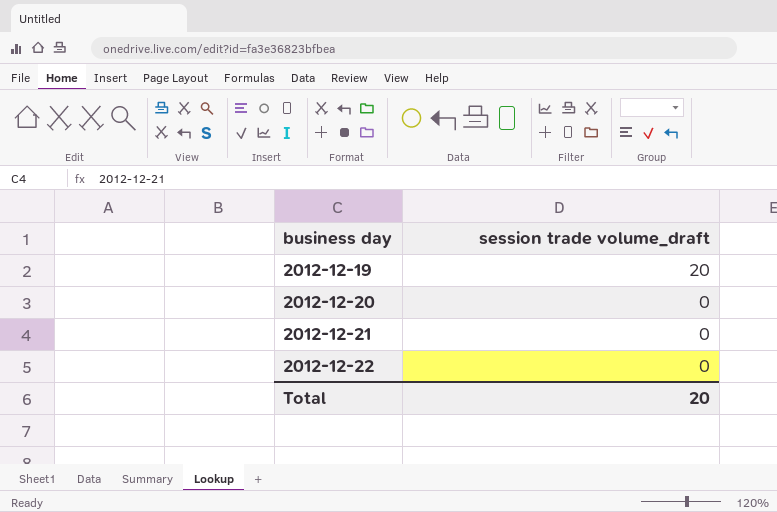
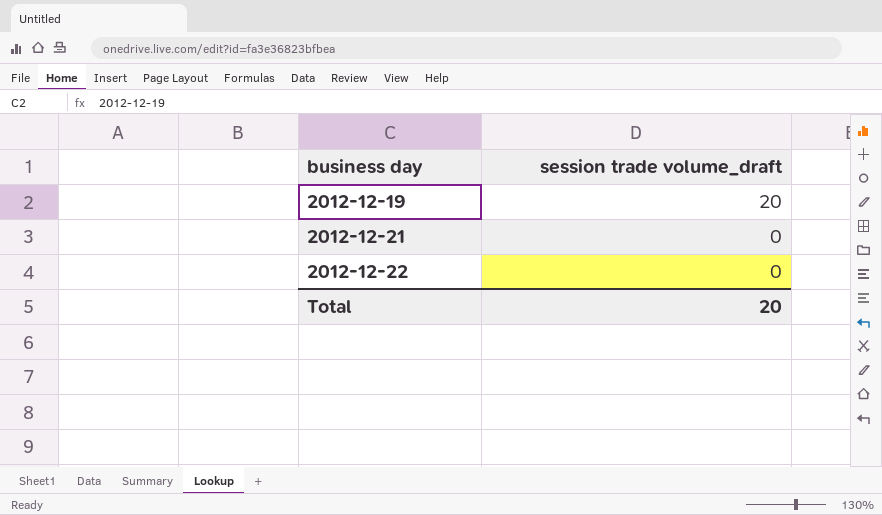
row 2012-12-20: 0 -> none

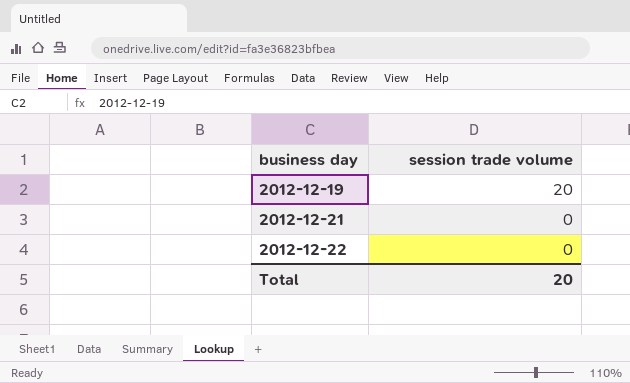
column name: session trade volume_draft -> session trade volume

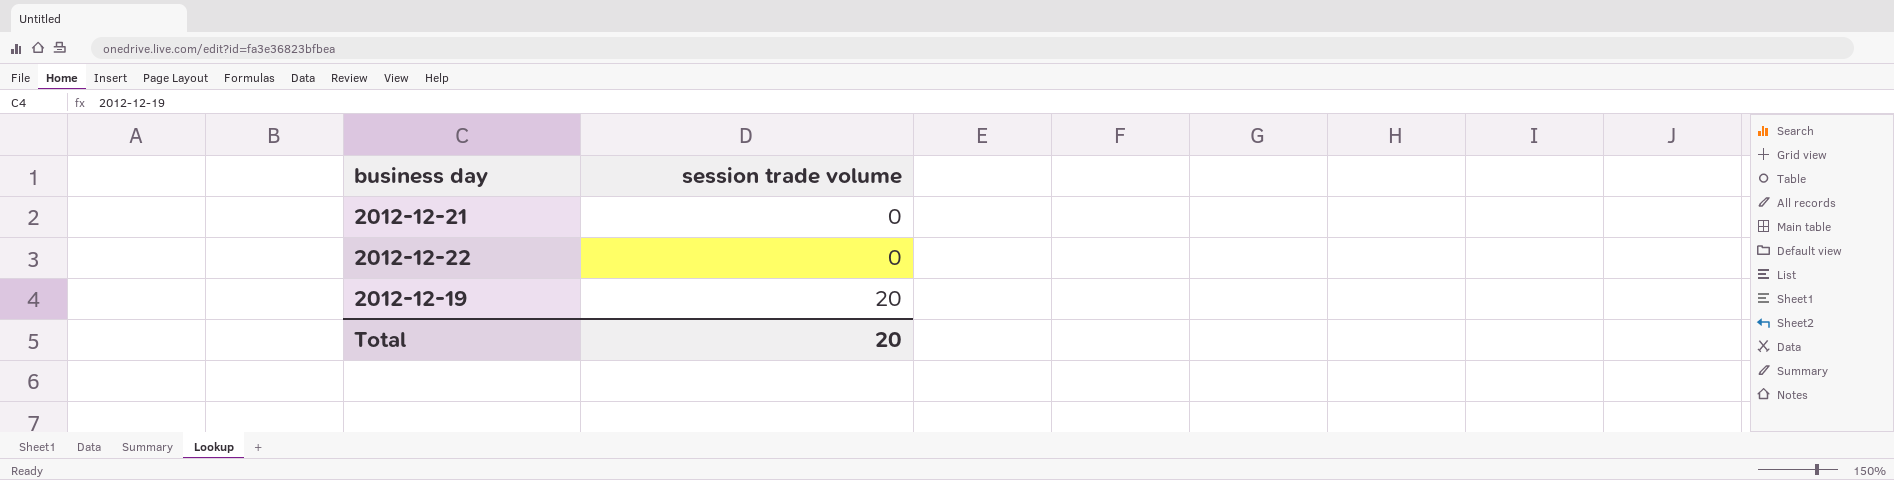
row order: business day ascending -> session trade volume ascending

